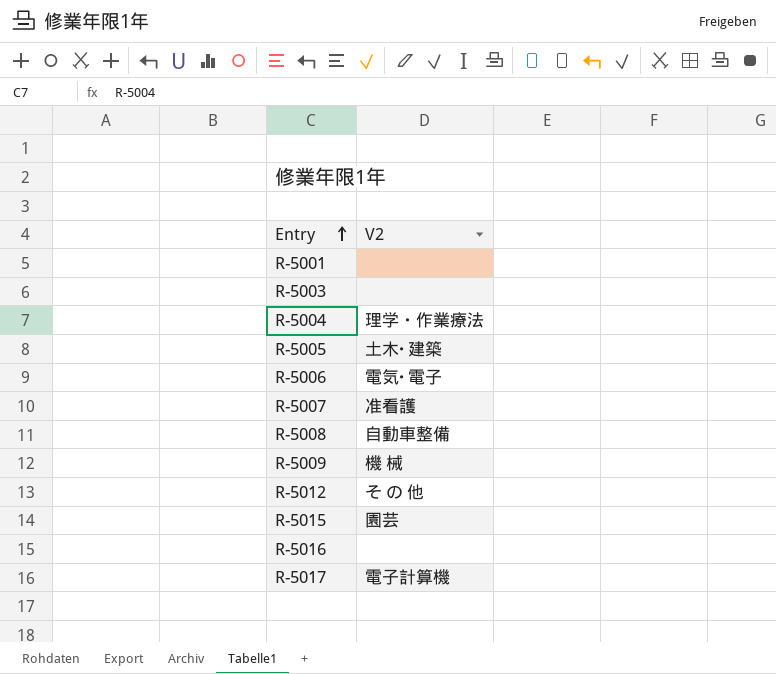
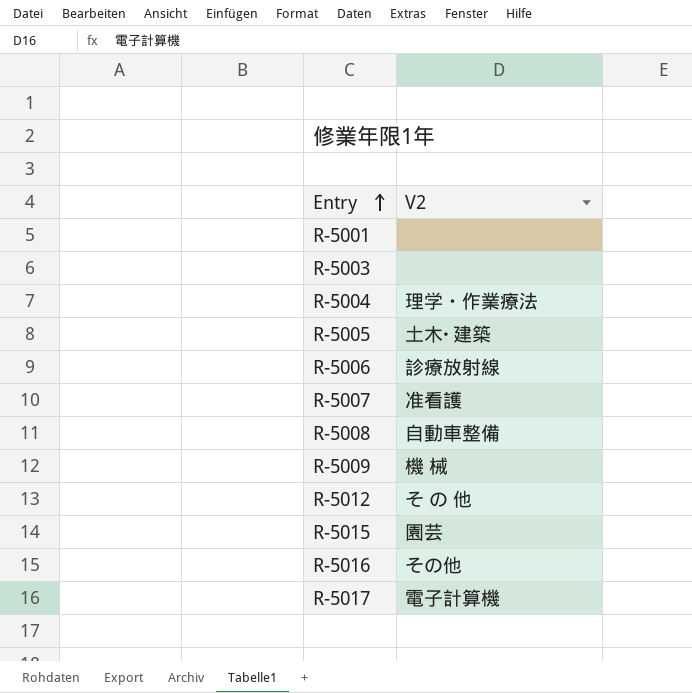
R-5006 | V2: 電気･電子 -> 診療放射線
R-5016 | V2: none -> その他

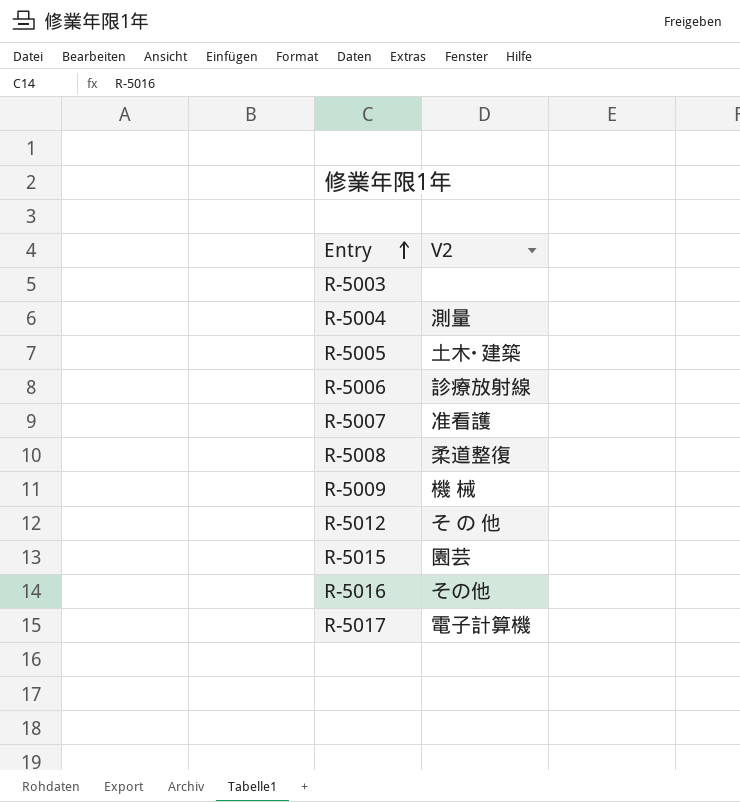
row R-5001: none -> none
R-5004 | V2: 理学・作業療法 -> 測量
R-5008 | V2: 自動車整備 -> 柔道整復

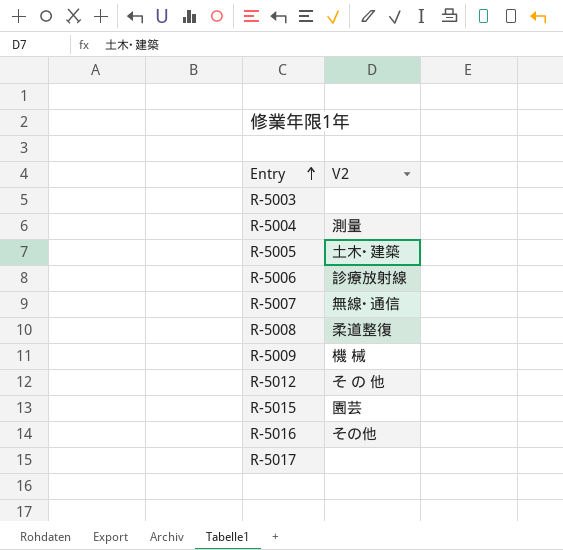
R-5007 | V2: 准看護 -> 無線･通信
R-5017 | V2: 電子計算機 -> none

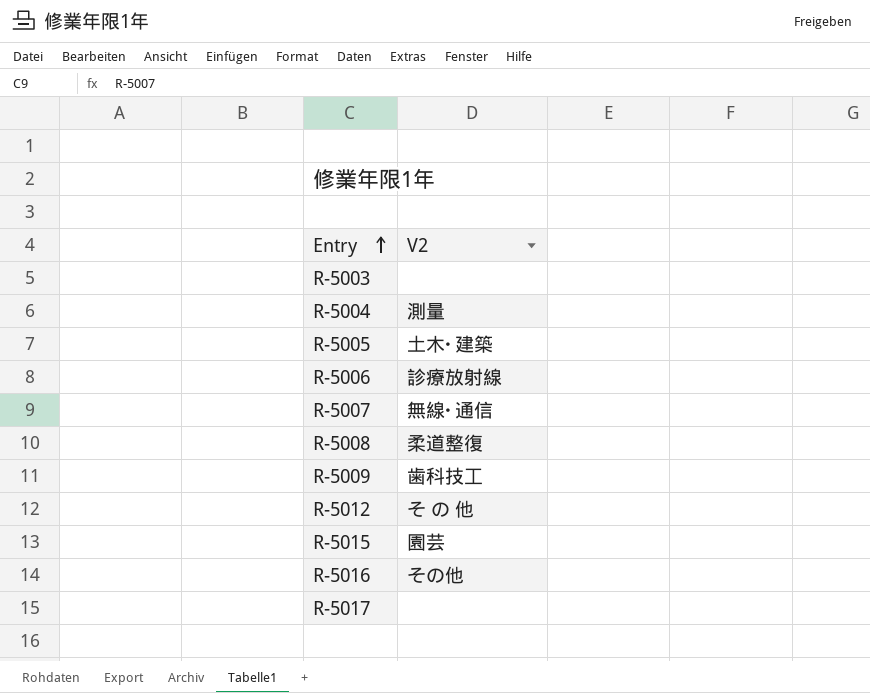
R-5009 | V2: 機 械 -> 歯科技工

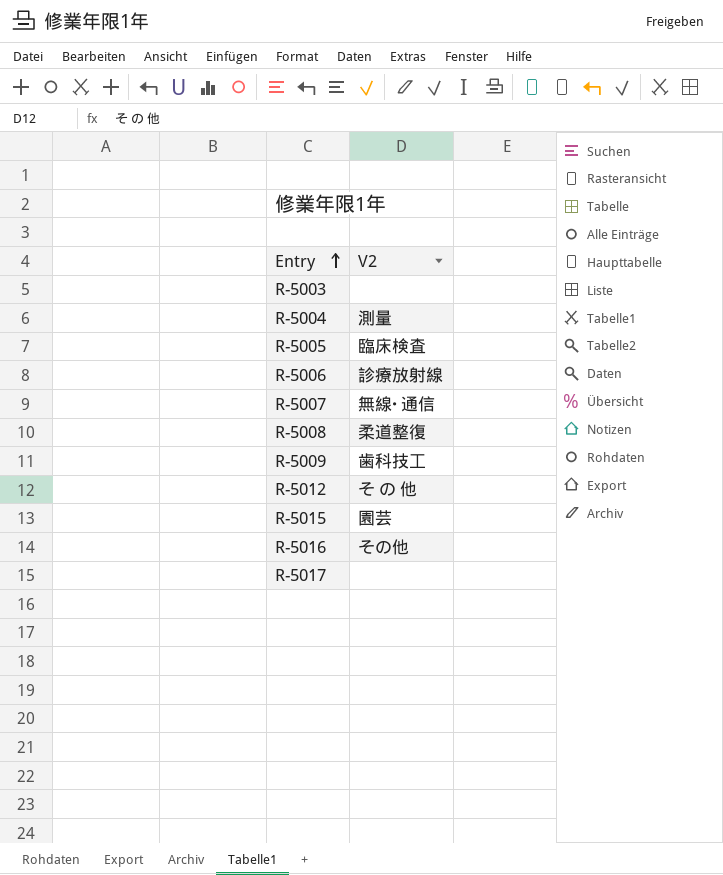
R-5005 | V2: 土木･建築 -> 臨床検査

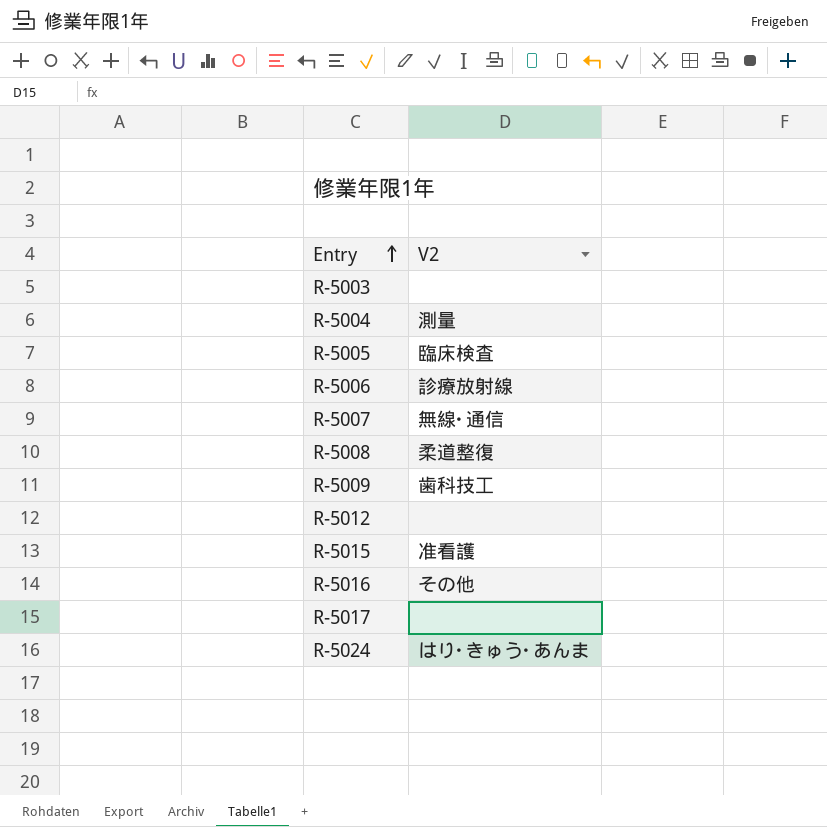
R-5012 | V2: そ の 他 -> none
R-5015 | V2: 園芸 -> 准看護
row R-5024: none -> はり･きゅう･あんま

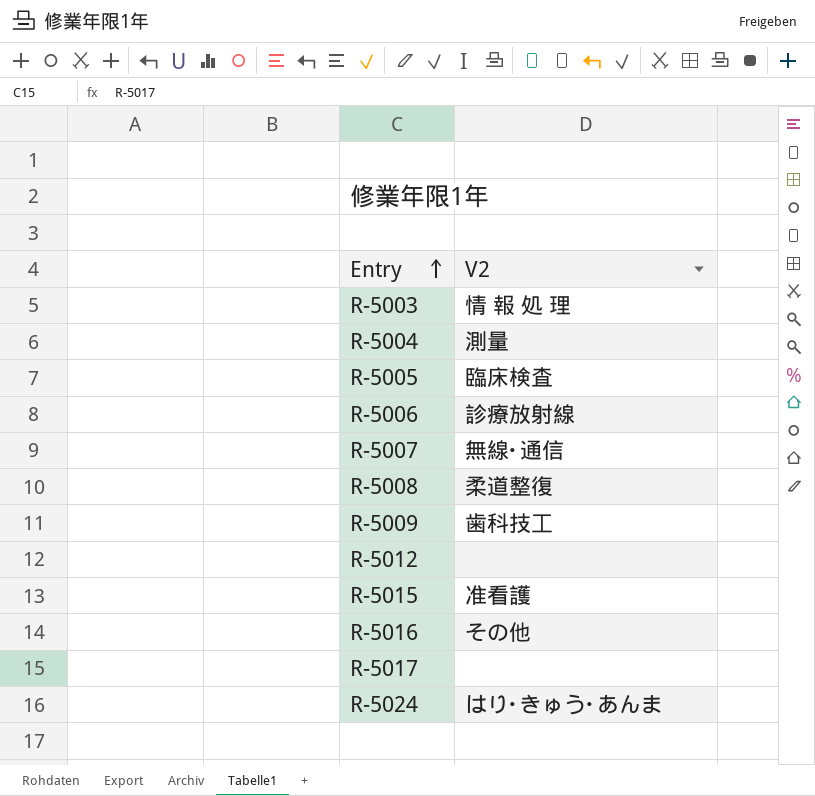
R-5003 | V2: none -> 情 報 処 理

